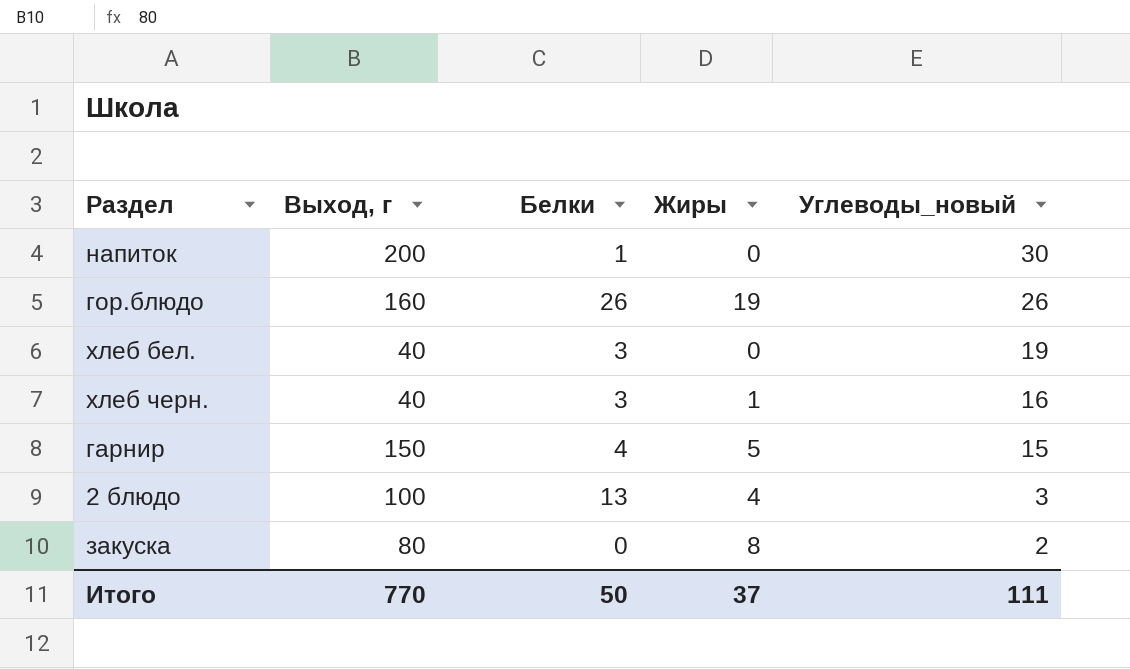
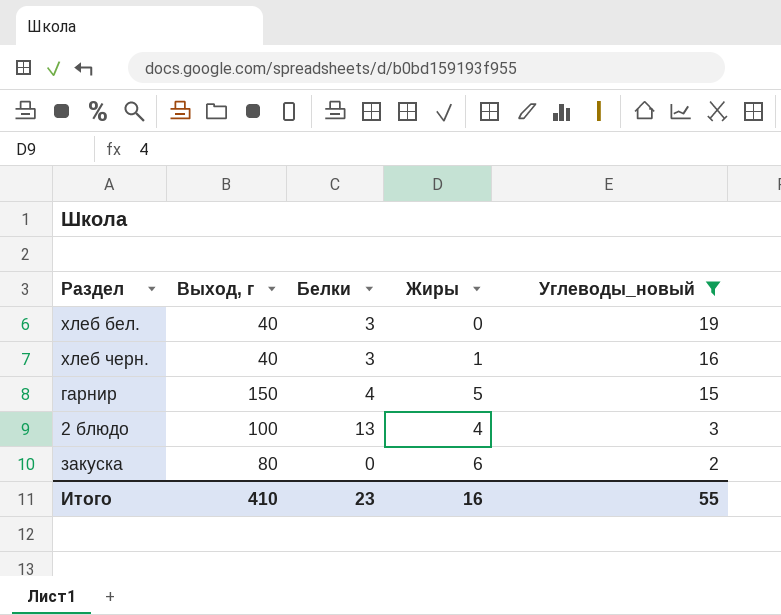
filter: none -> Углеводы_новый <= 19
закуска | Жиры: 8 -> 6
Итого | Выход, г: 770 -> 410
Итого | Белки: 50 -> 23
Итого | Жиры: 37 -> 16
Итого | Углеводы_новый: 111 -> 55

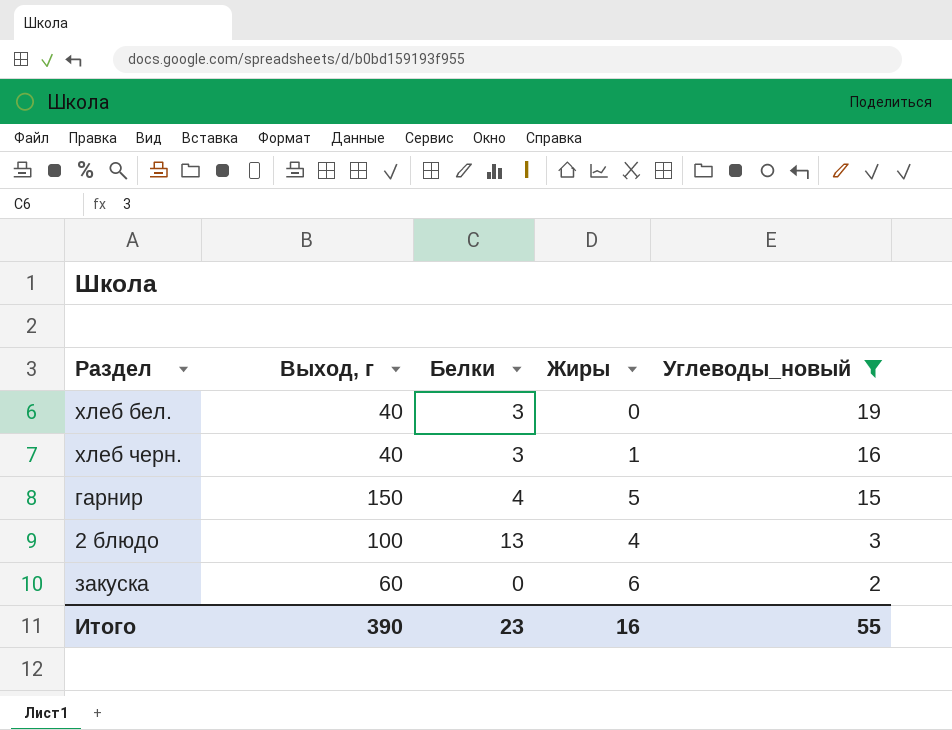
закуска | Выход, г: 80 -> 60
Итого | Выход, г: 410 -> 390

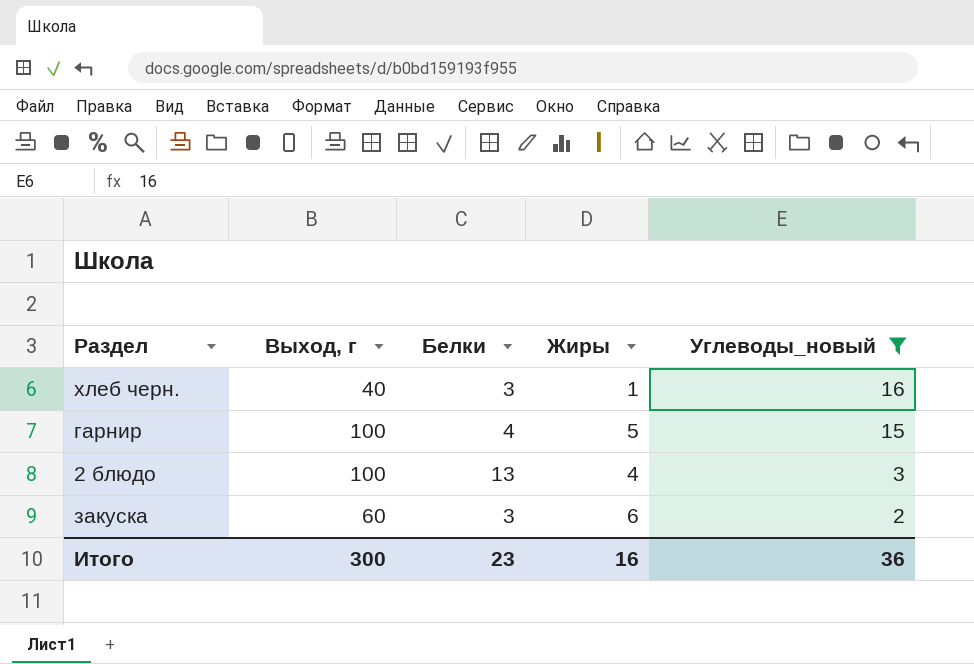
row хлеб бел.: 40 | 3 | 0 | 19 -> none
гарнир | Выход, г: 150 -> 100
закуска | Белки: 0 -> 3
Итого | Выход, г: 390 -> 300
Итого | Углеводы_новый: 55 -> 36

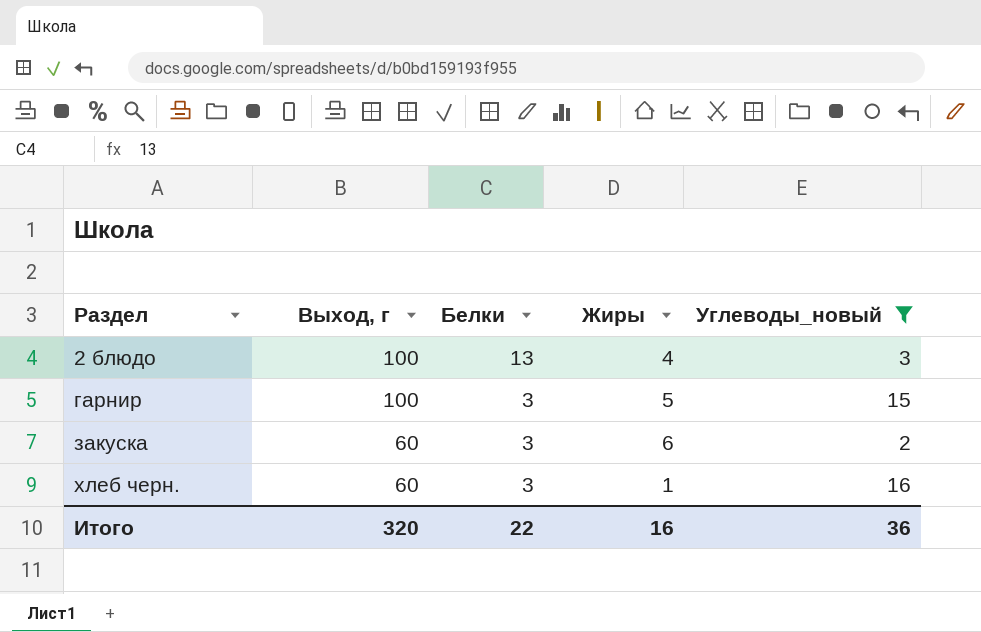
row order: Углеводы_новый descending -> Раздел ascending
гарнир | Белки: 4 -> 3
хлеб черн. | Выход, г: 40 -> 60
Итого | Выход, г: 300 -> 320
Итого | Белки: 23 -> 22

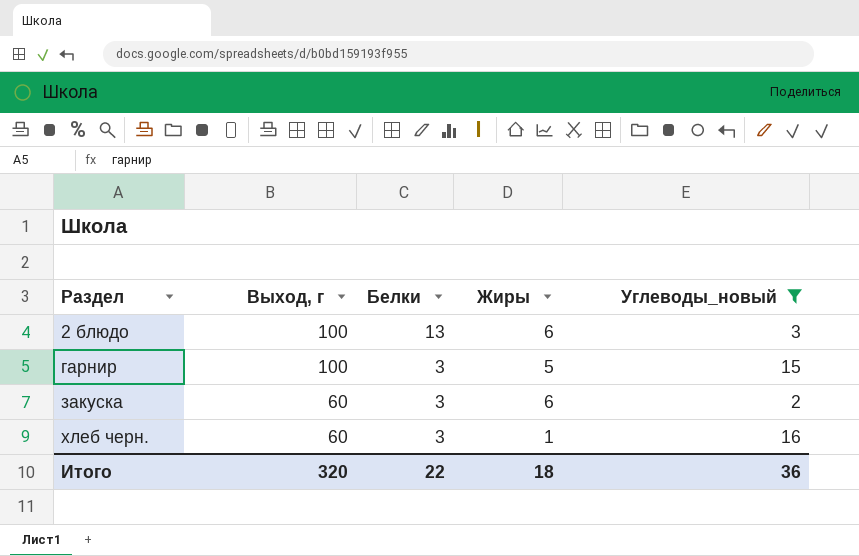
2 блюдо | Жиры: 4 -> 6
Итого | Жиры: 16 -> 18

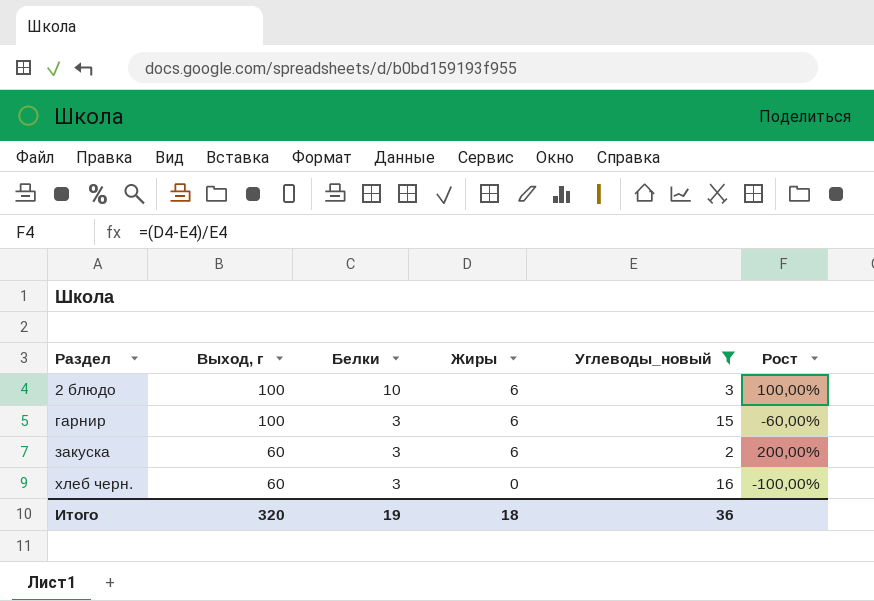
column Рост | formula: none -> ([Жиры] - [Углеводы_новый]) / [Углеводы_новый]
2 блюдо | Белки: 13 -> 10
гарнир | Жиры: 5 -> 6
хлеб черн. | Жиры: 1 -> 0
Итого | Белки: 22 -> 19

